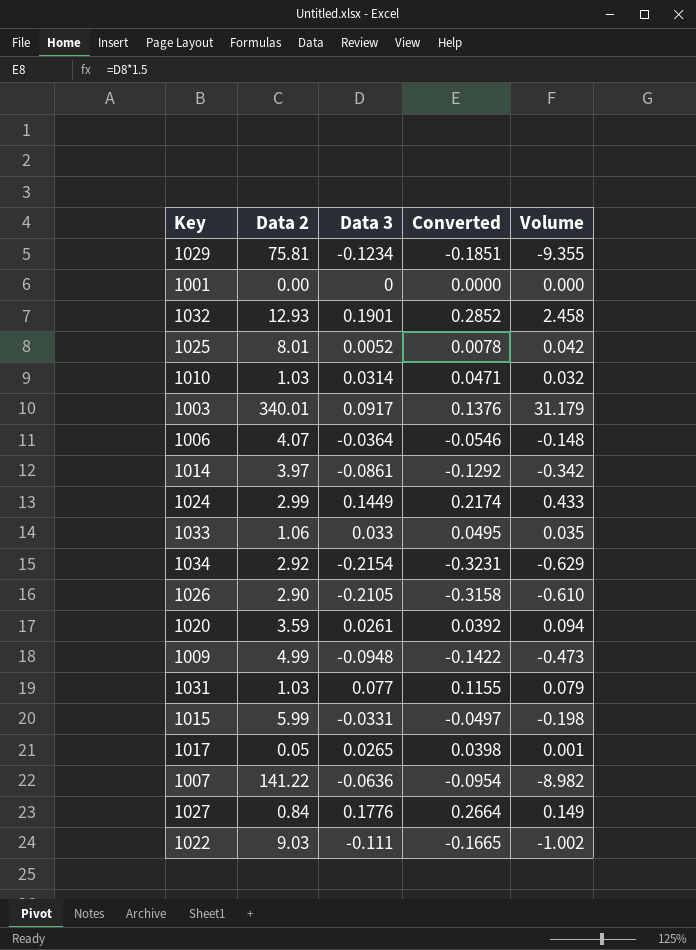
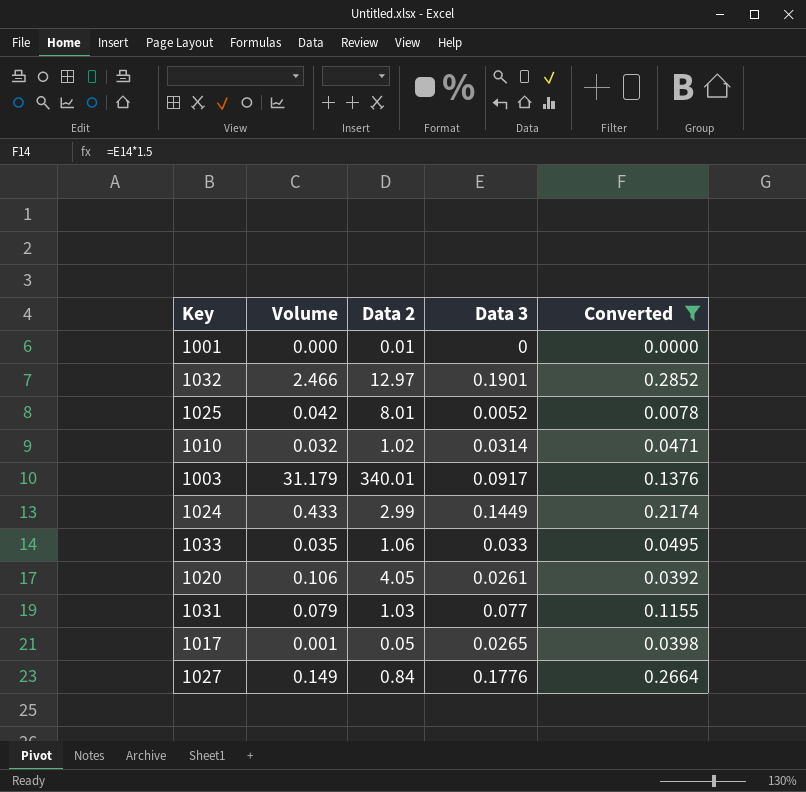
filter: none -> Converted >= 0.0000
column Volume | position: 5 -> 2
1001 | Data 2: 0.00 -> 0.01
1032 | Volume: 2.458 -> 2.466
1032 | Data 2: 12.93 -> 12.97
1010 | Data 2: 1.03 -> 1.02
1020 | Volume: 0.094 -> 0.106
1020 | Data 2: 3.59 -> 4.05

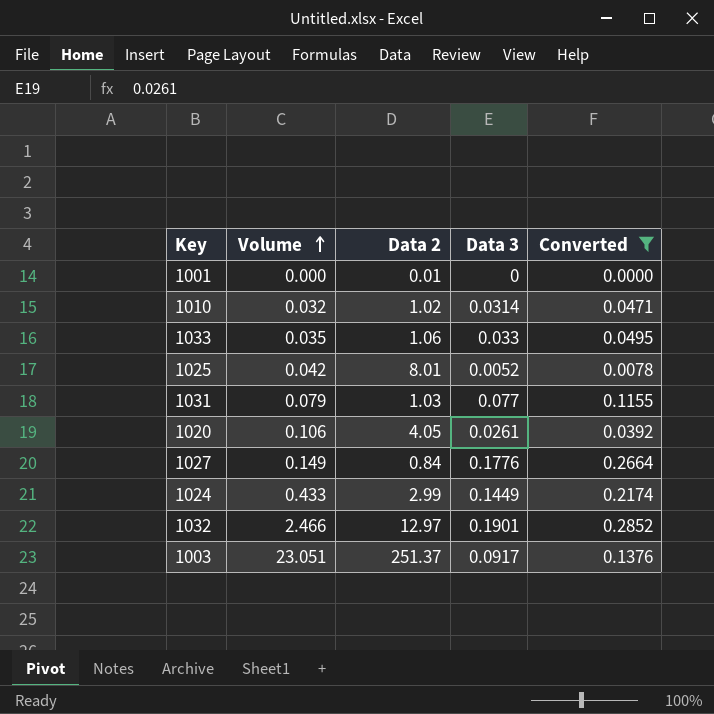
row order: none -> Volume ascending
row 1017: 0.001 | 0.05 | 0.0265 | 0.0398 -> none
1003 | Volume: 31.179 -> 23.051
1003 | Data 2: 340.01 -> 251.37

